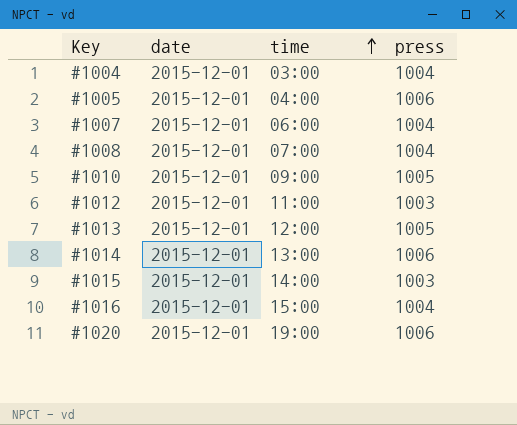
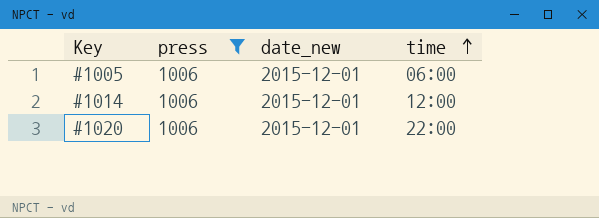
filter: none -> press = 1006
column press | position: 4 -> 2
column name: date -> date_new
#1005 | time: 04:00 -> 06:00
#1014 | time: 13:00 -> 12:00
#1020 | time: 19:00 -> 22:00

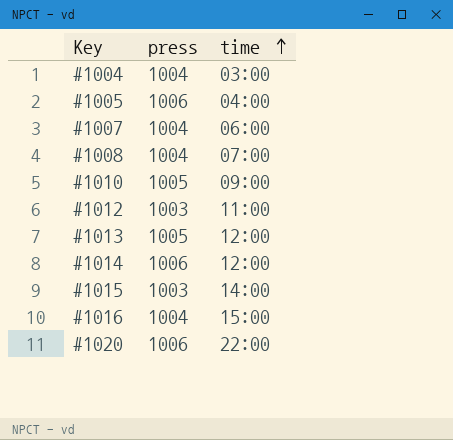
filter: press = 1006 -> none
column date_new | position: 3 -> none
#1005 | time: 06:00 -> 04:00

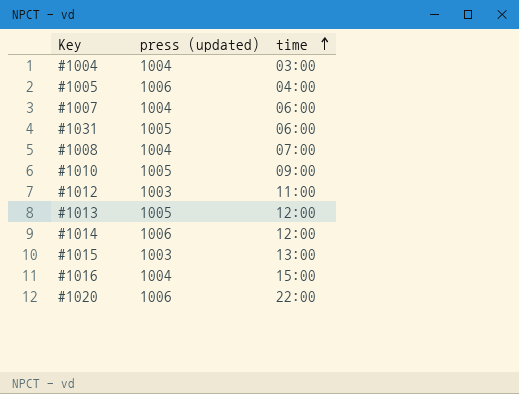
column name: press -> press (updated)
row #1031: none -> 1005 | 06:00
#1015 | time: 14:00 -> 13:00

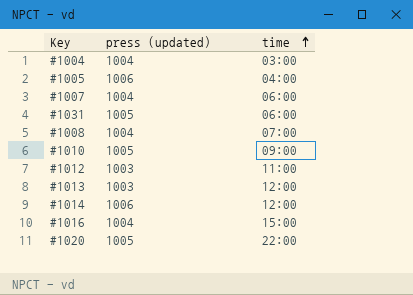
row #1015: 1003 | 13:00 -> none
#1013 | press (updated): 1005 -> 1003
#1020 | press (updated): 1006 -> 1005

